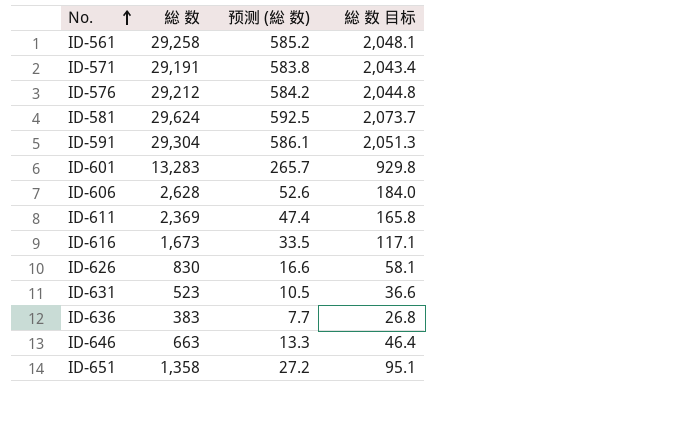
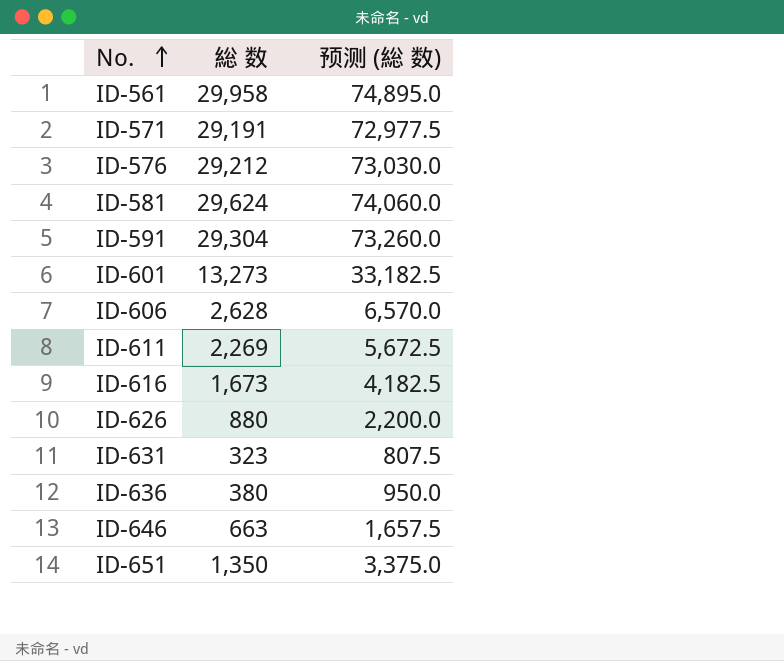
column 総 数 目标 | formula: [総 数] * 0.07 -> none
column 预测 (総 数) | formula: [総 数] * 0.02 -> [総 数] * 2.5
ID-561 | 総 数: 29,258 -> 29,958
ID-601 | 総 数: 13,283 -> 13,273
ID-611 | 総 数: 2,369 -> 2,269
ID-626 | 総 数: 830 -> 880
ID-631 | 総 数: 523 -> 323
ID-636 | 総 数: 383 -> 380
ID-651 | 総 数: 1,358 -> 1,350

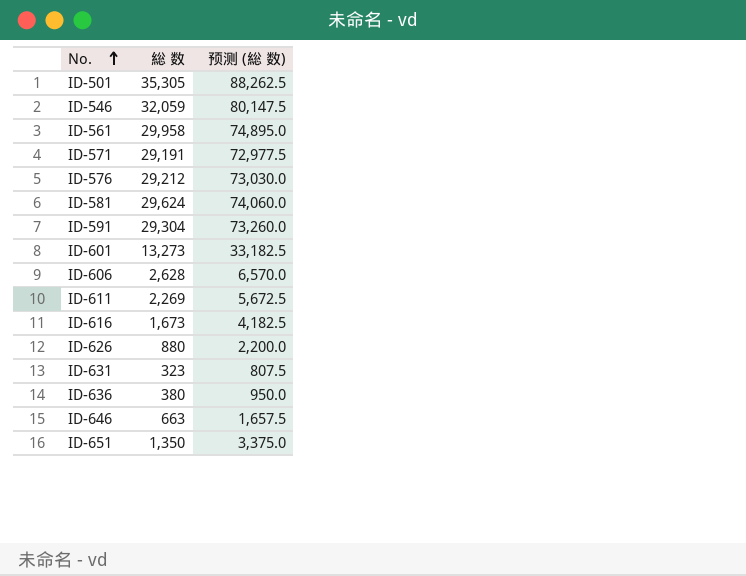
row ID-501: none -> 35,305 | 88,262.5
row ID-546: none -> 32,059 | 80,147.5

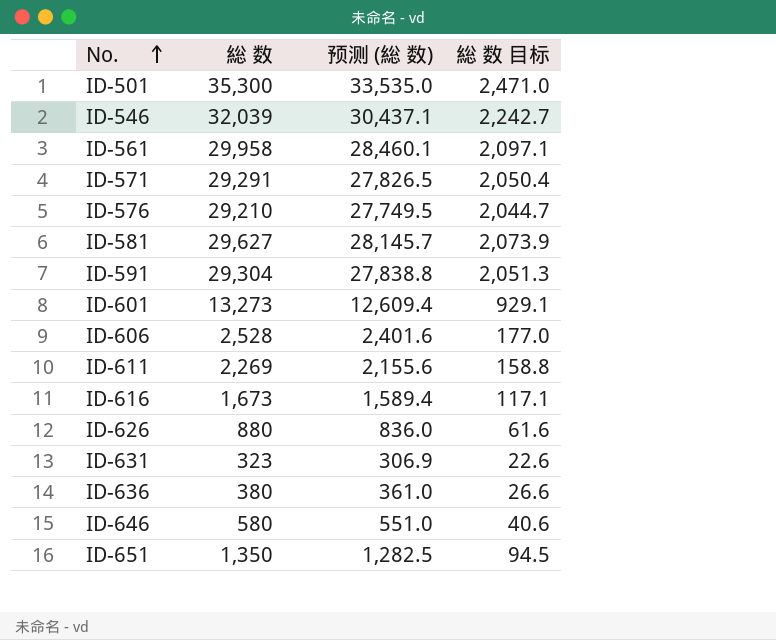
column 预测 (総 数) | formula: [総 数] * 2.5 -> [総 数] * 0.95
column 総 数 目标 | formula: none -> [総 数] * 0.07
ID-501 | 総 数: 35,305 -> 35,300
ID-546 | 総 数: 32,059 -> 32,039
ID-571 | 総 数: 29,191 -> 29,291
ID-576 | 総 数: 29,212 -> 29,210
ID-581 | 総 数: 29,624 -> 29,627
ID-606 | 総 数: 2,628 -> 2,528
ID-646 | 総 数: 663 -> 580

